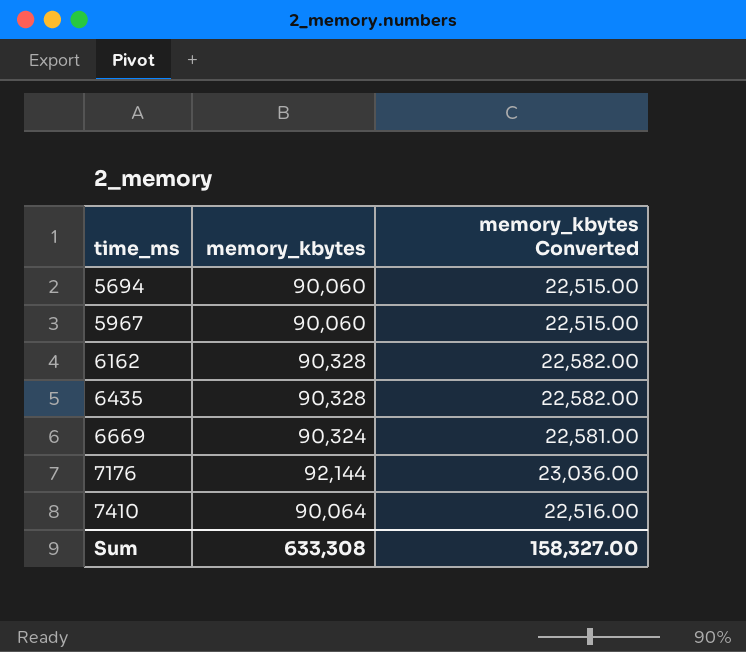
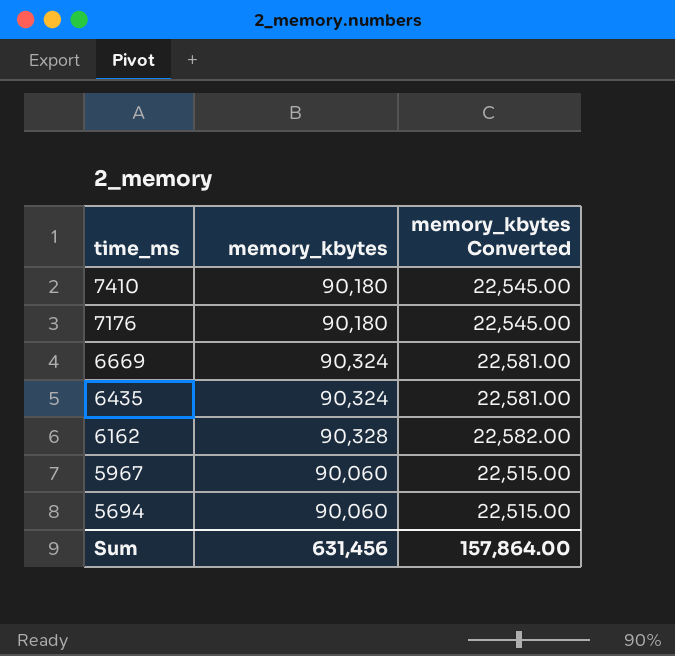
row order: time_ms ascending -> time_ms descending
7410 | memory_kbytes: 90,064 -> 90,180
7410 | memory_kbytes Converted: 22,516.00 -> 22,545.00
7176 | memory_kbytes: 92,144 -> 90,180
7176 | memory_kbytes Converted: 23,036.00 -> 22,545.00
6435 | memory_kbytes: 90,328 -> 90,324
6435 | memory_kbytes Converted: 22,582.00 -> 22,581.00
Sum | memory_kbytes: 633,308 -> 631,456
Sum | memory_kbytes Converted: 158,327.00 -> 157,864.00

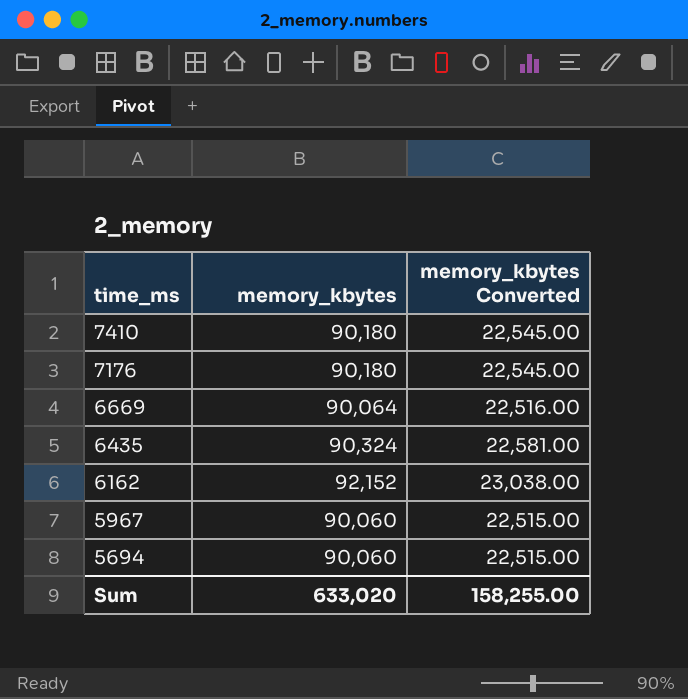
6669 | memory_kbytes: 90,324 -> 90,064
6669 | memory_kbytes Converted: 22,581.00 -> 22,516.00
6162 | memory_kbytes: 90,328 -> 92,152
6162 | memory_kbytes Converted: 22,582.00 -> 23,038.00
Sum | memory_kbytes: 631,456 -> 633,020
Sum | memory_kbytes Converted: 157,864.00 -> 158,255.00

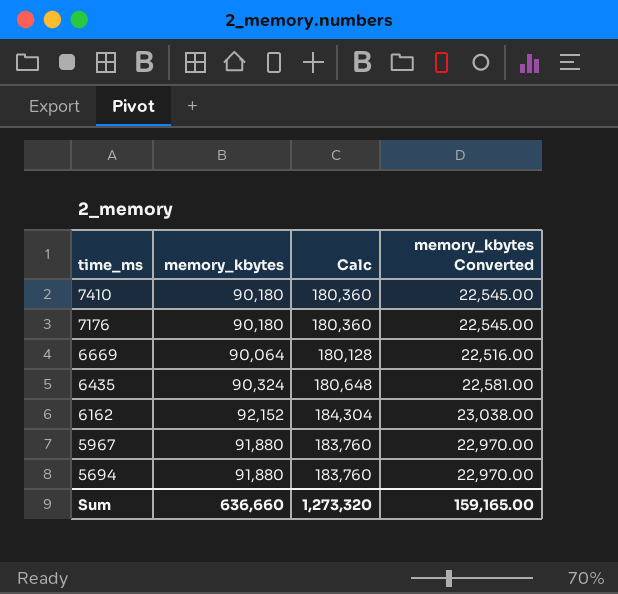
column Calc | formula: none -> [memory_kbytes] * 2
5967 | memory_kbytes: 90,060 -> 91,880
5967 | memory_kbytes Converted: 22,515.00 -> 22,970.00
5694 | memory_kbytes: 90,060 -> 91,880
5694 | memory_kbytes Converted: 22,515.00 -> 22,970.00
Sum | memory_kbytes: 633,020 -> 636,660
Sum | memory_kbytes Converted: 158,255.00 -> 159,165.00

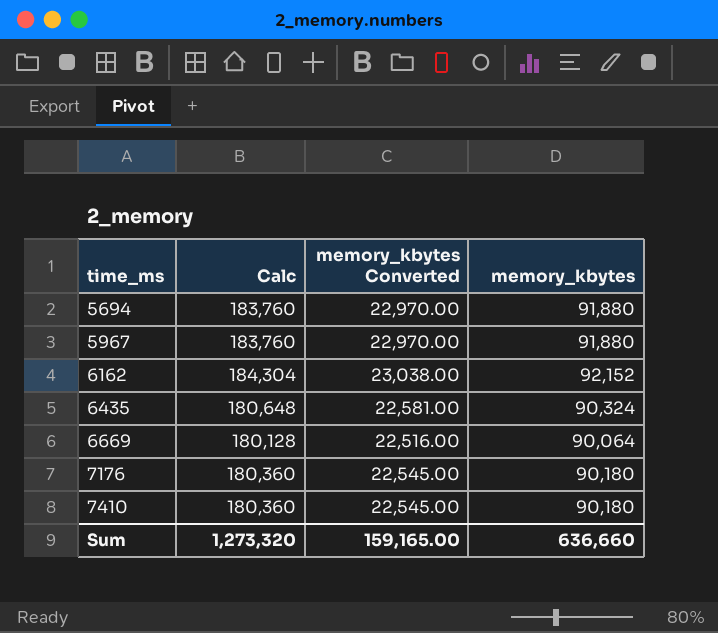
row order: time_ms descending -> time_ms ascending
column memory_kbytes | position: 2 -> 4

